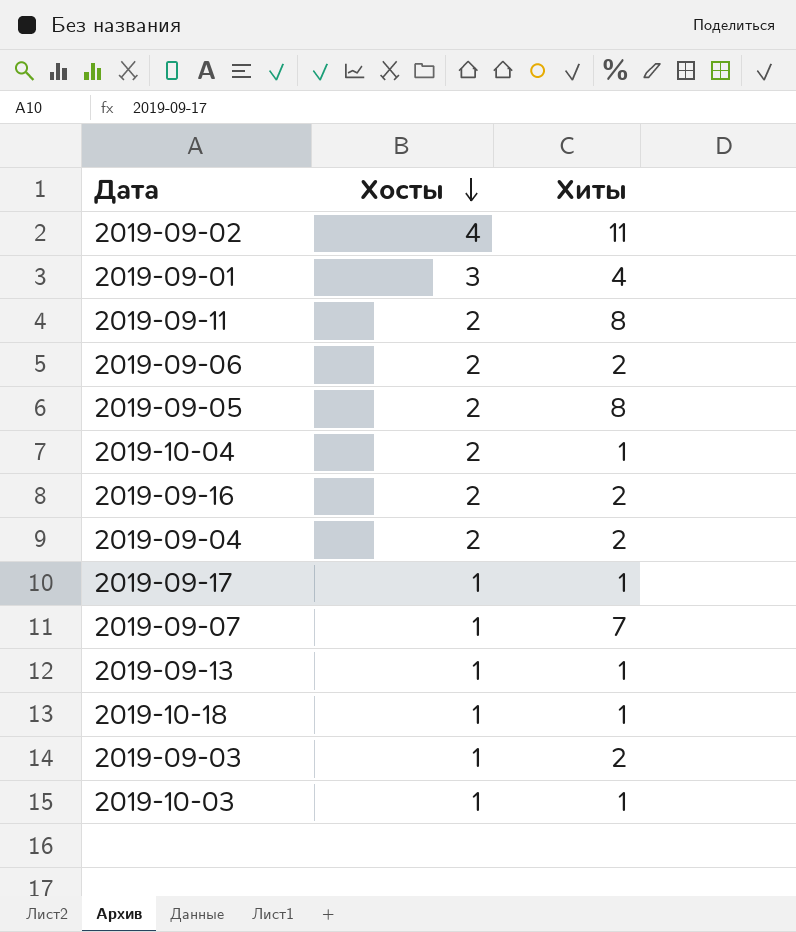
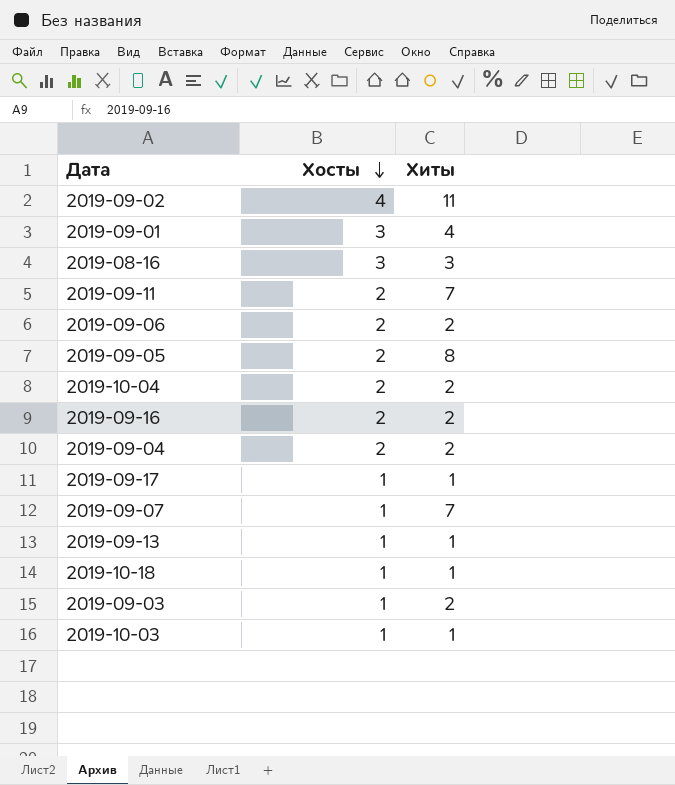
row 2019-08-16: none -> 3 | 3
2019-09-11 | Хиты: 8 -> 7
2019-10-04 | Хиты: 1 -> 2

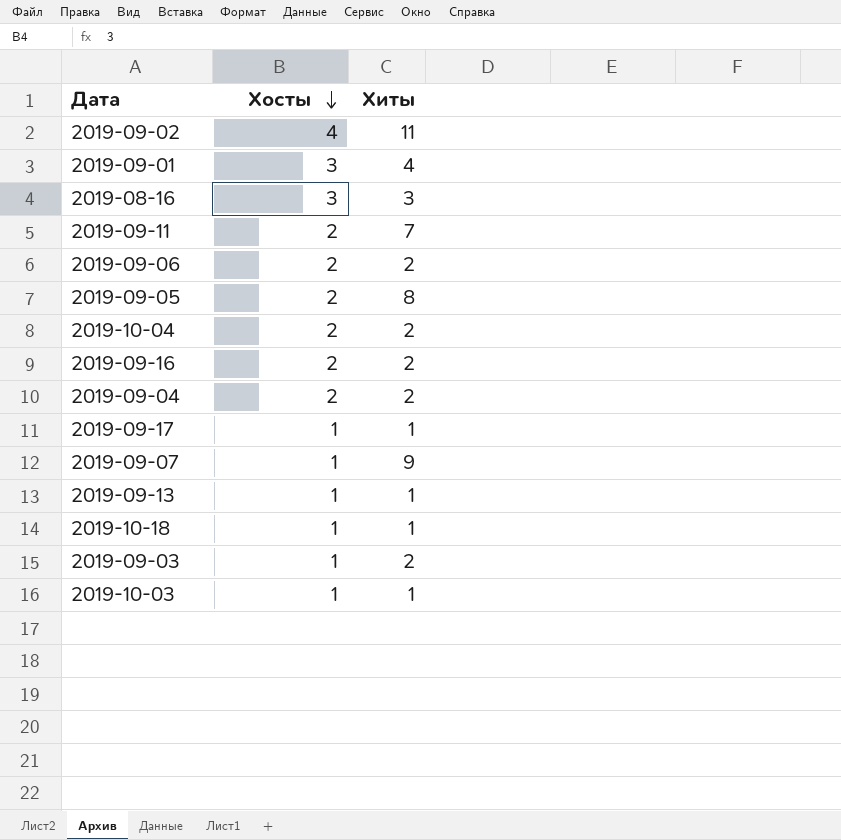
2019-09-07 | Хиты: 7 -> 9

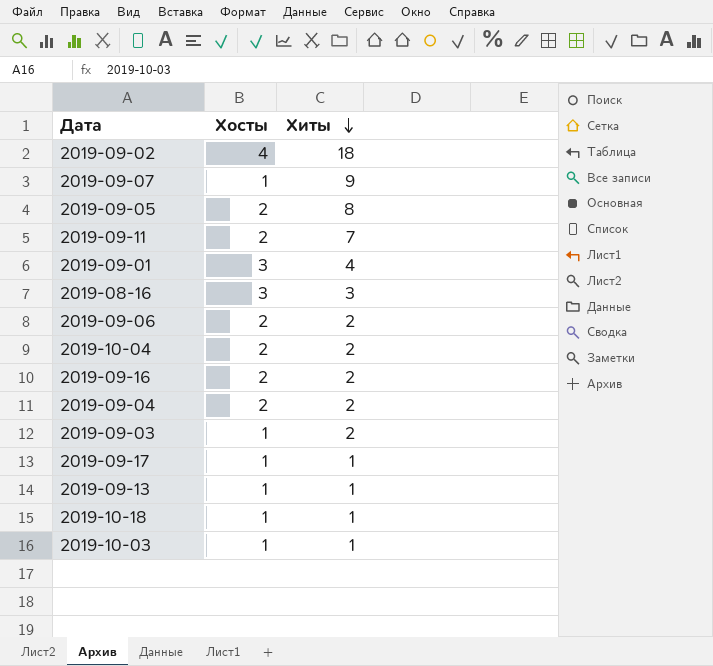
row order: Хосты descending -> Хиты descending
2019-09-02 | Хиты: 11 -> 18

